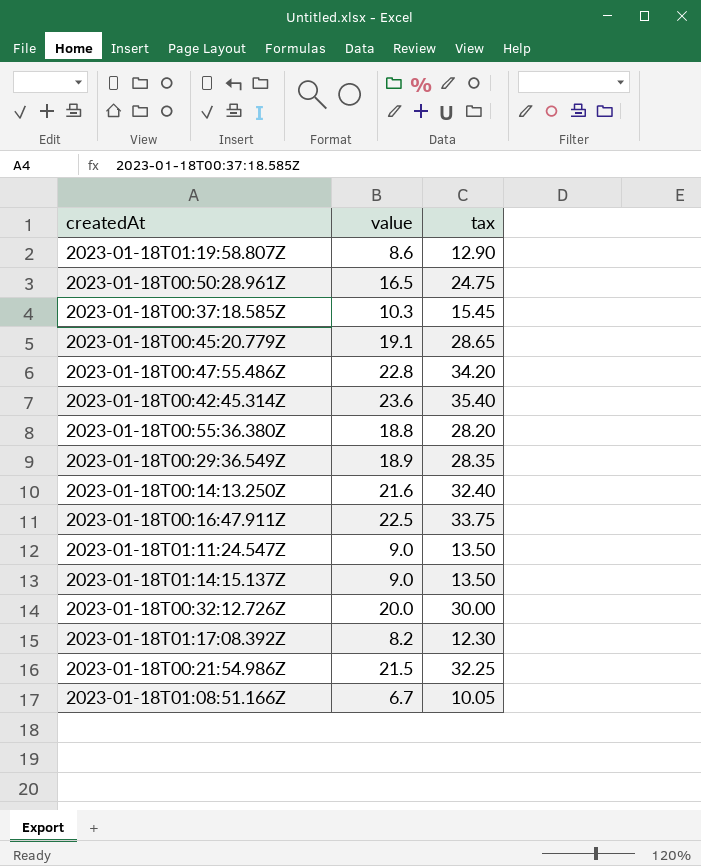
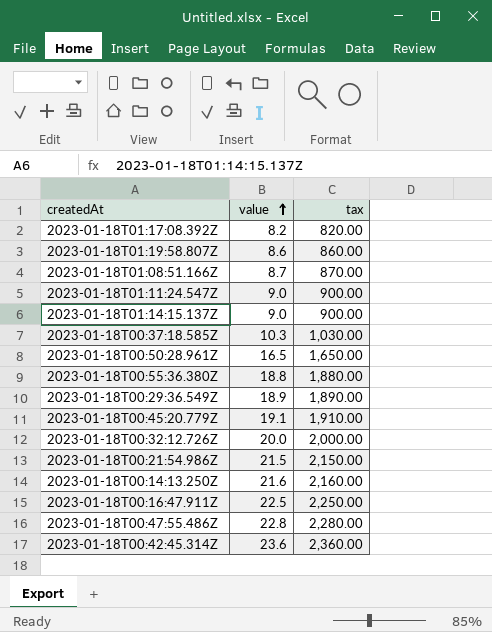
row order: none -> value ascending
column tax | formula: [value] * 1.5 -> [value] * 100
2023-01-18T01:08:51.166Z | value: 6.7 -> 8.7

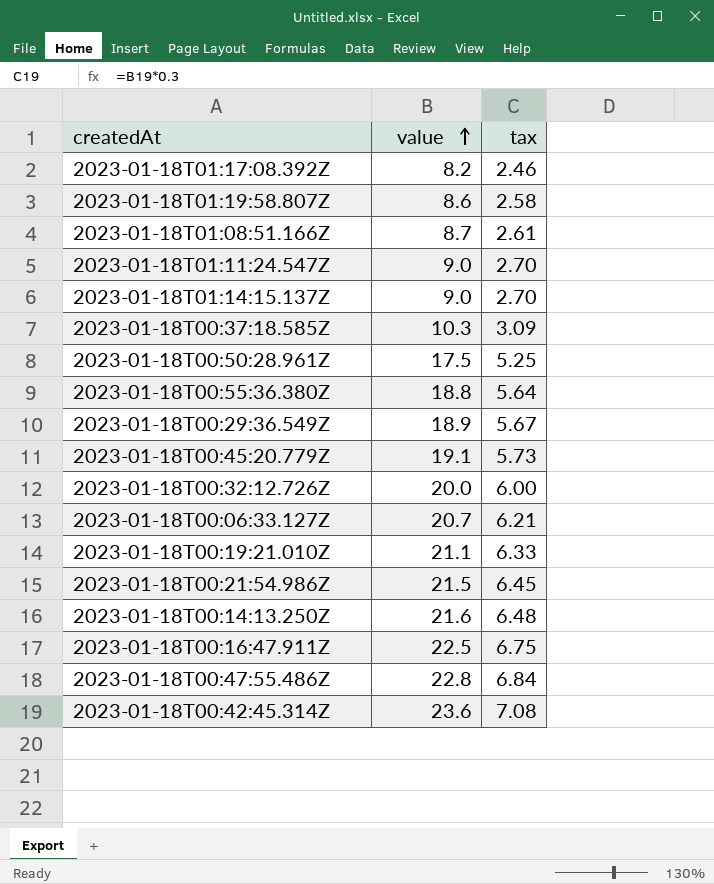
column tax | formula: [value] * 100 -> [value] * 0.3
2023-01-18T00:50:28.961Z | value: 16.5 -> 17.5
row 2023-01-18T00:06:33.127Z: none -> 20.7 | 6.21
row 2023-01-18T00:19:21.010Z: none -> 21.1 | 6.33

